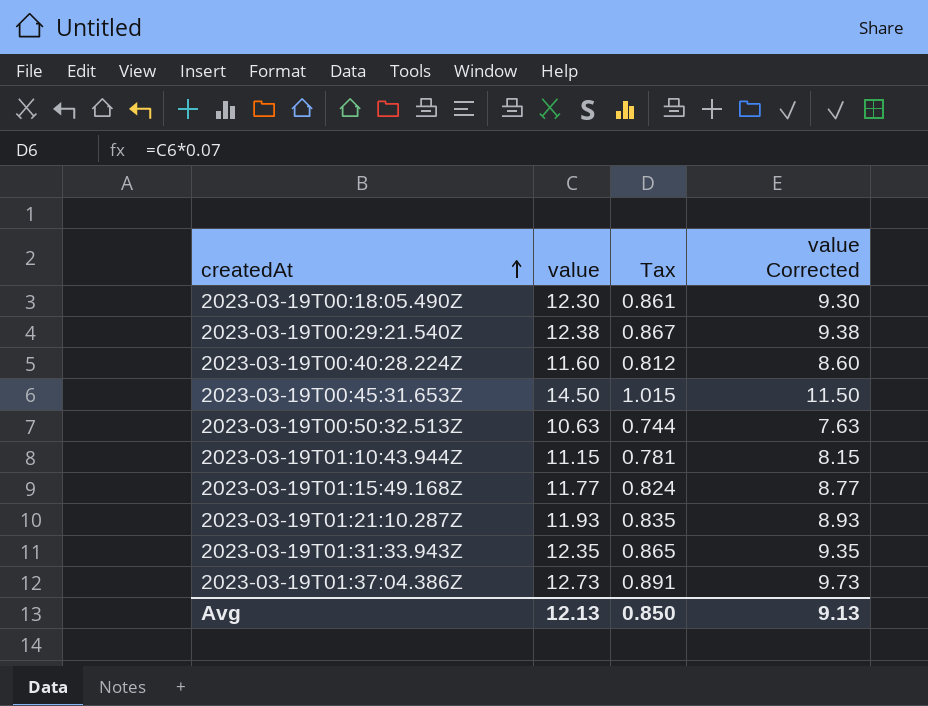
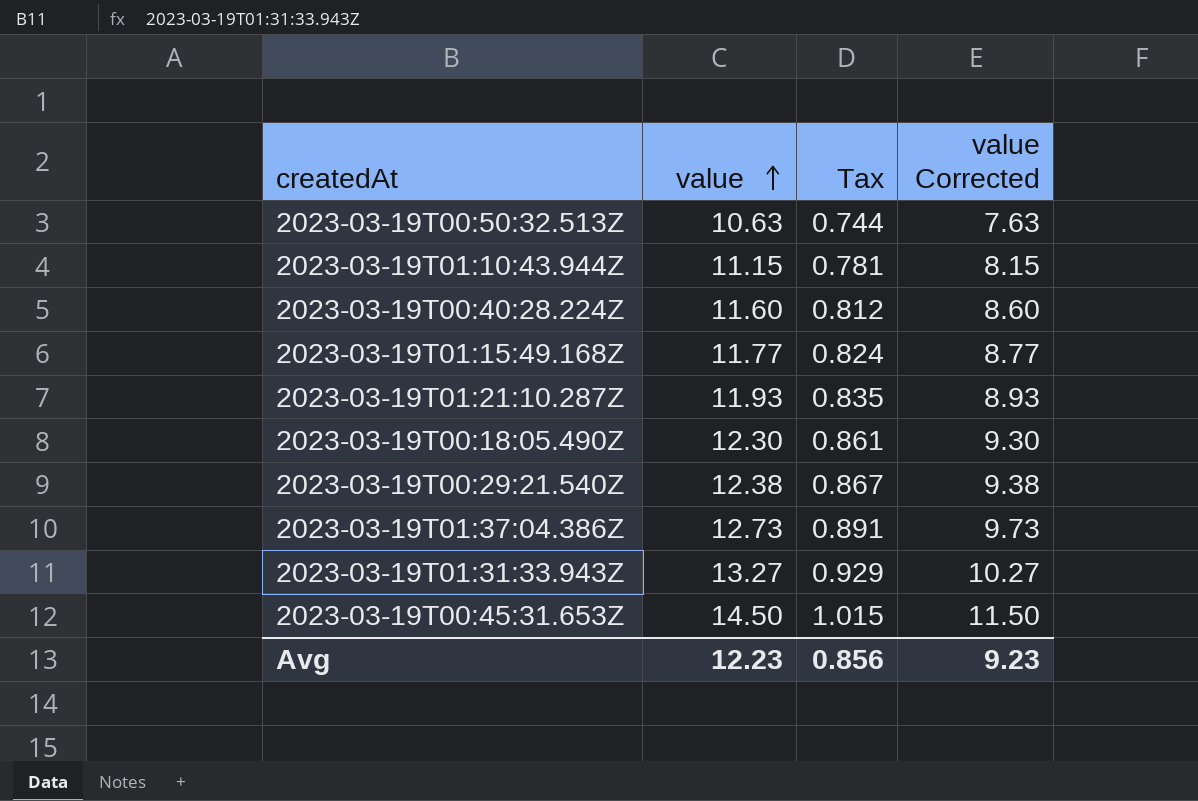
row order: createdAt ascending -> value ascending
2023-03-19T01:31:33.943Z | value: 12.35 -> 13.27
2023-03-19T01:31:33.943Z | Tax: 0.865 -> 0.929
2023-03-19T01:31:33.943Z | value Corrected: 9.35 -> 10.27
Avg | value: 12.13 -> 12.23
Avg | Tax: 0.850 -> 0.856
Avg | value Corrected: 9.13 -> 9.23

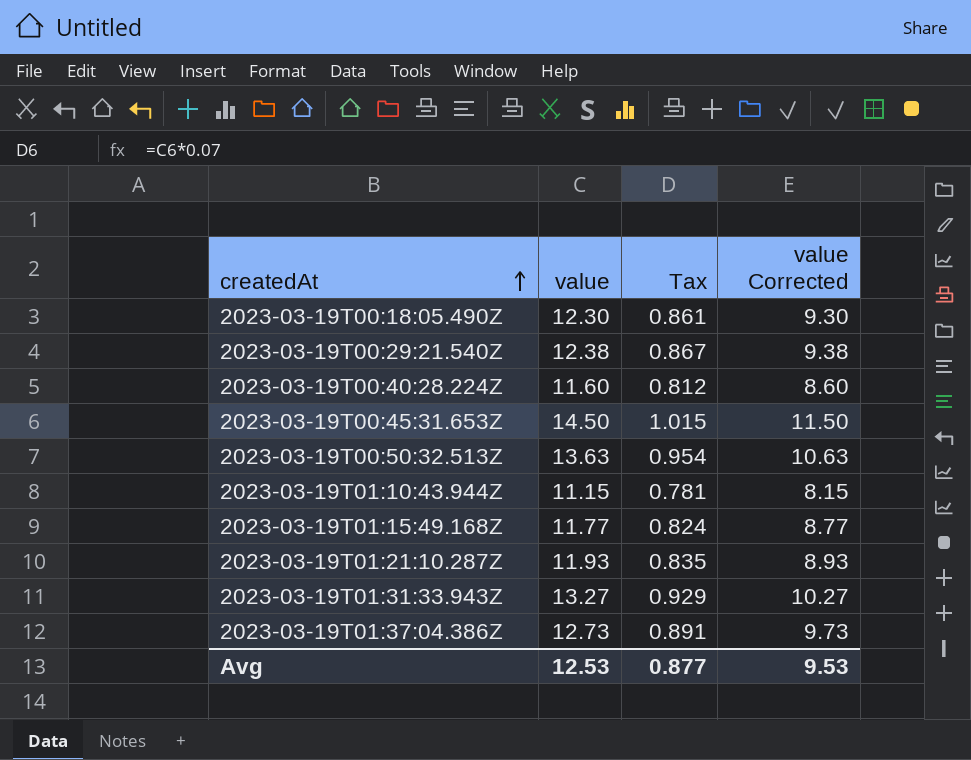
row order: value ascending -> createdAt ascending
2023-03-19T00:50:32.513Z | value: 10.63 -> 13.63
2023-03-19T00:50:32.513Z | Tax: 0.744 -> 0.954
2023-03-19T00:50:32.513Z | value Corrected: 7.63 -> 10.63
Avg | value: 12.23 -> 12.53
Avg | Tax: 0.856 -> 0.877
Avg | value Corrected: 9.23 -> 9.53

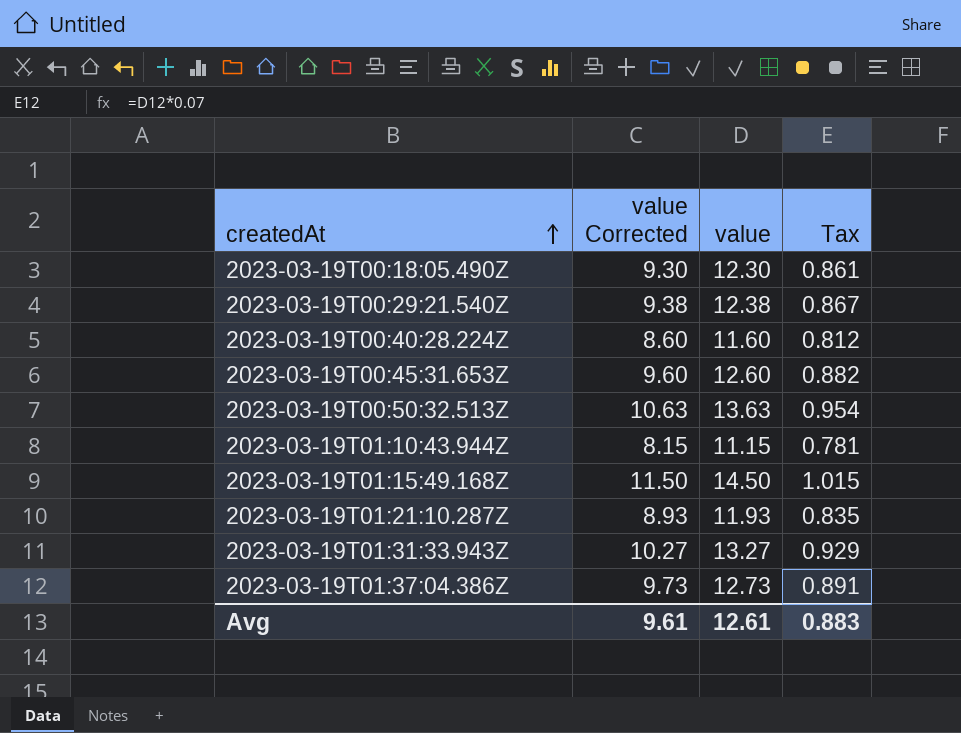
column value Corrected | position: 4 -> 2
2023-03-19T00:45:31.653Z | value Corrected: 11.50 -> 9.60
2023-03-19T00:45:31.653Z | value: 14.50 -> 12.60
2023-03-19T00:45:31.653Z | Tax: 1.015 -> 0.882
2023-03-19T01:15:49.168Z | value Corrected: 8.77 -> 11.50
2023-03-19T01:15:49.168Z | value: 11.77 -> 14.50
2023-03-19T01:15:49.168Z | Tax: 0.824 -> 1.015
Avg | value Corrected: 9.53 -> 9.61
Avg | value: 12.53 -> 12.61
Avg | Tax: 0.877 -> 0.883

